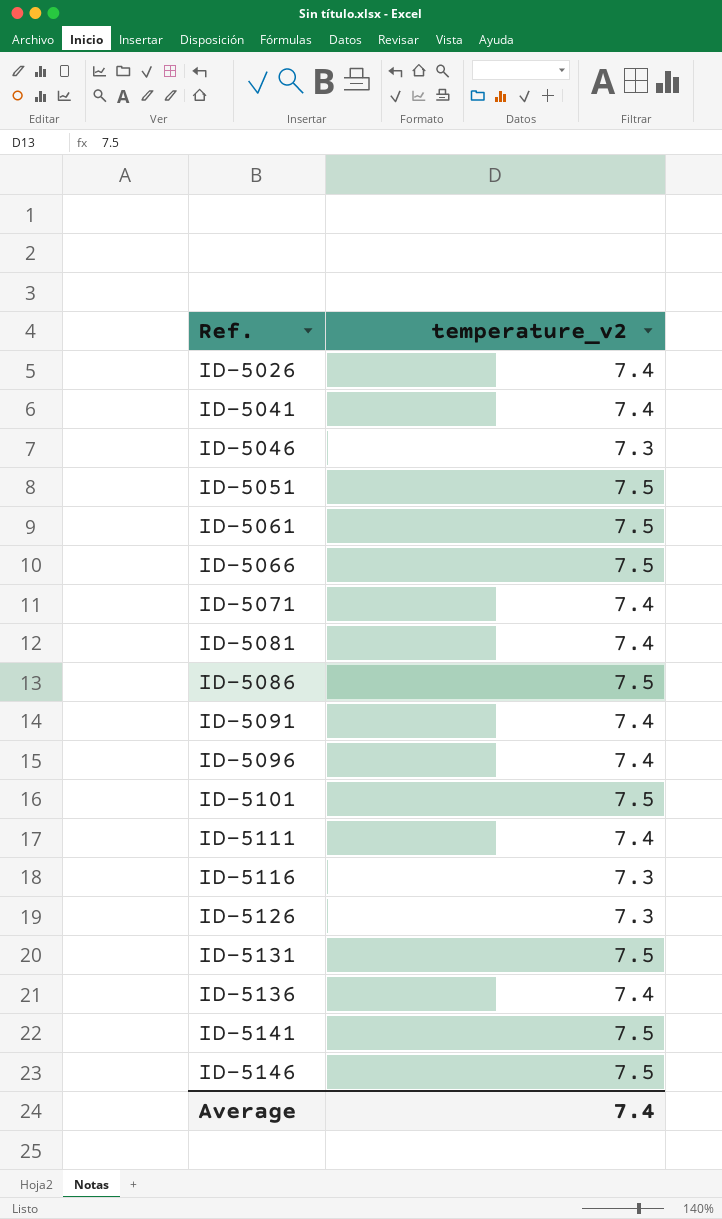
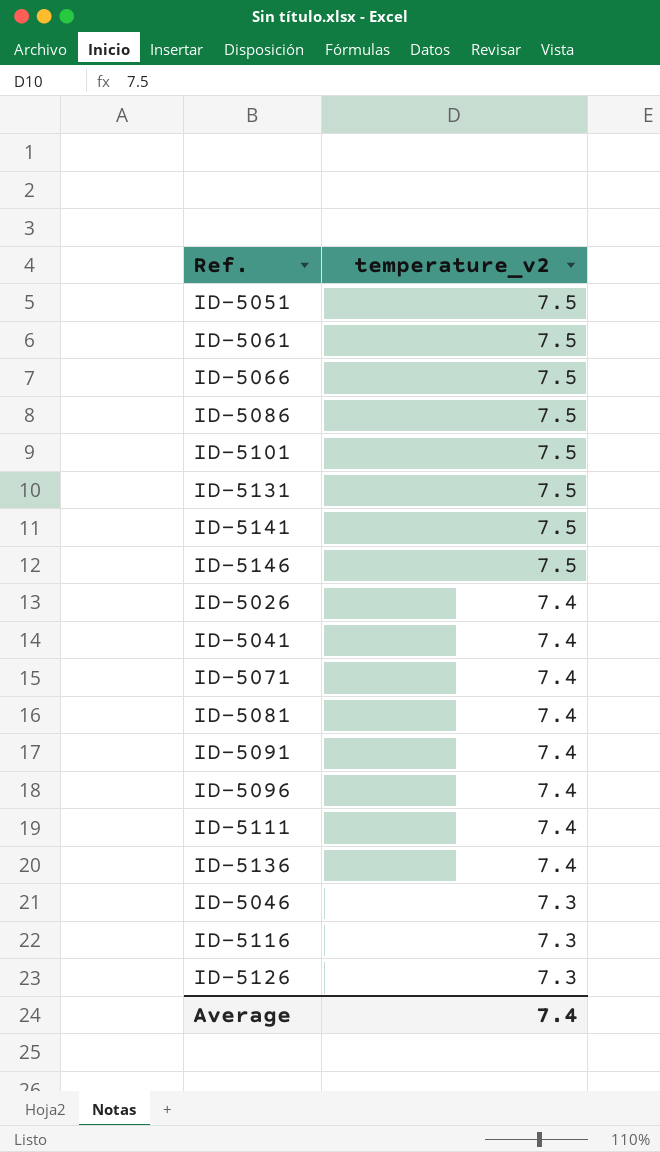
row order: Ref. ascending -> temperature_v2 descending

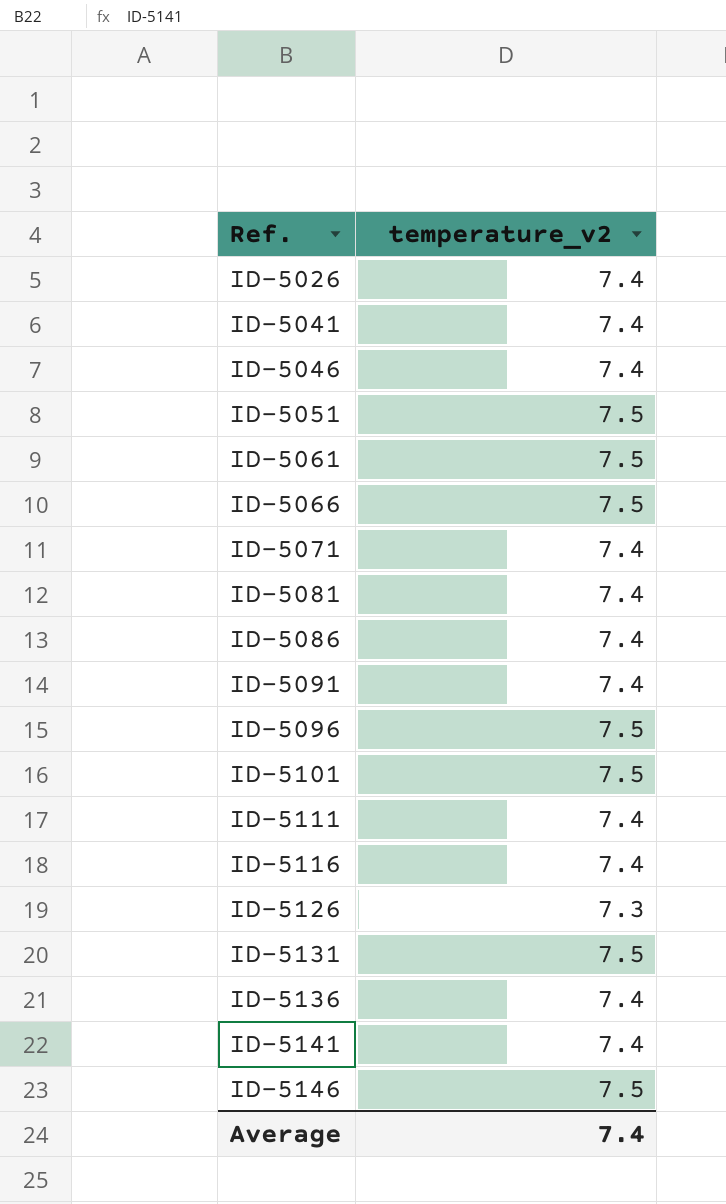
row order: temperature_v2 descending -> Ref. ascending
ID-5046 | temperature_v2: 7.3 -> 7.4
ID-5086 | temperature_v2: 7.5 -> 7.4
ID-5096 | temperature_v2: 7.4 -> 7.5
ID-5116 | temperature_v2: 7.3 -> 7.4
ID-5141 | temperature_v2: 7.5 -> 7.4

